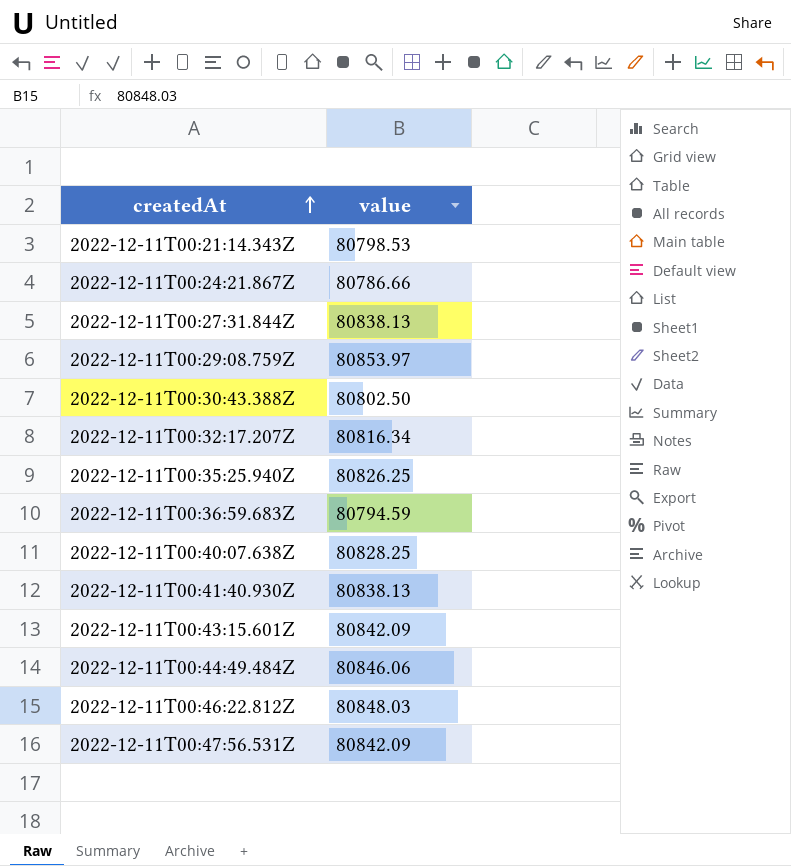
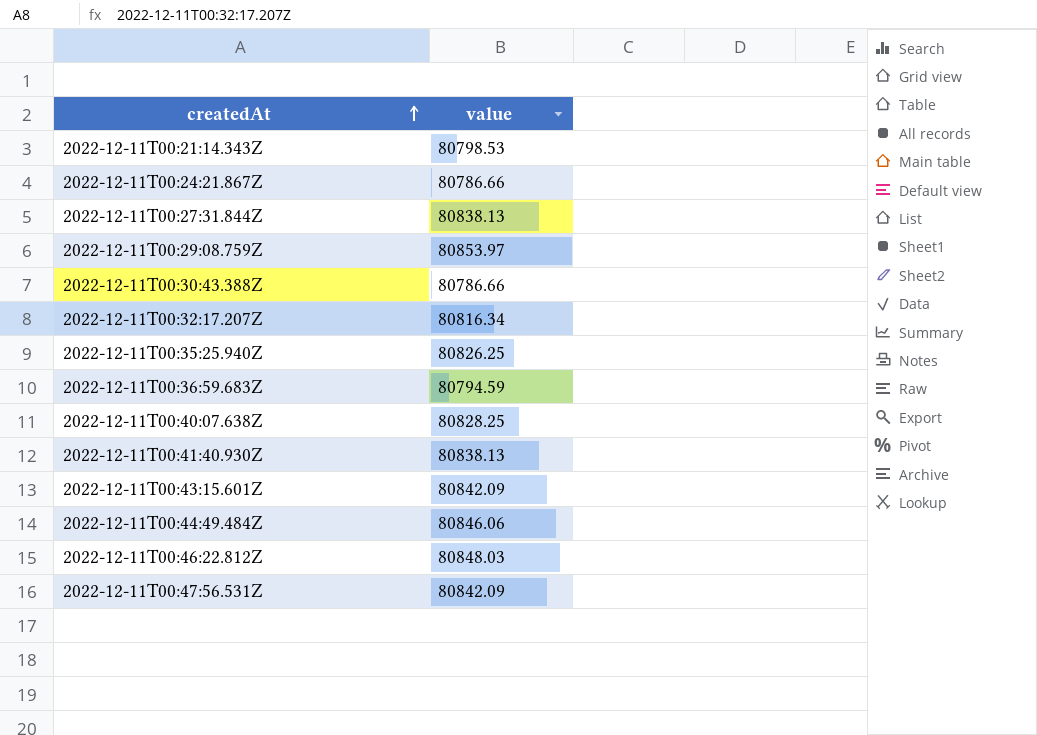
2022-12-11T00:30:43.388Z | value: 80802.50 -> 80786.66

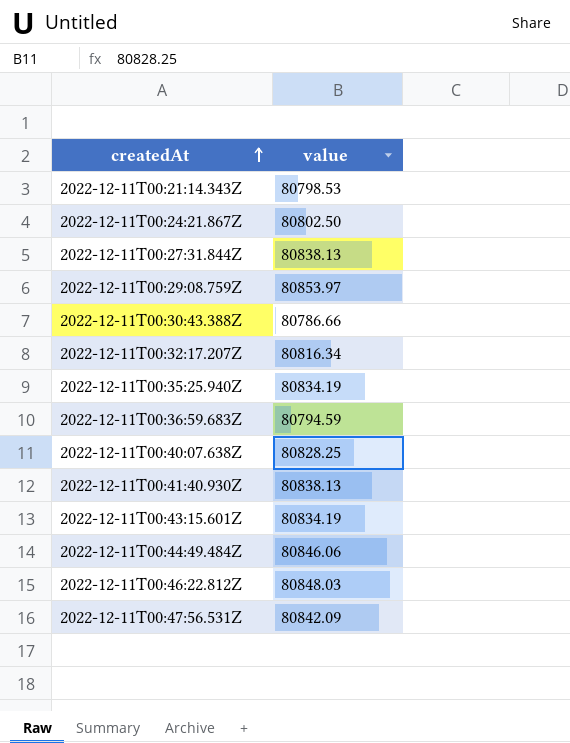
2022-12-11T00:24:21.867Z | value: 80786.66 -> 80802.50
2022-12-11T00:35:25.940Z | value: 80826.25 -> 80834.19
2022-12-11T00:43:15.601Z | value: 80842.09 -> 80834.19

